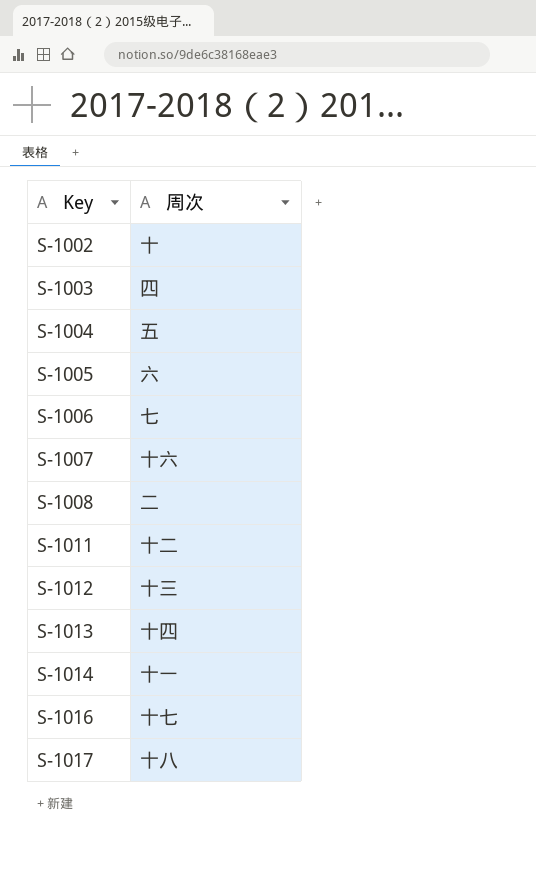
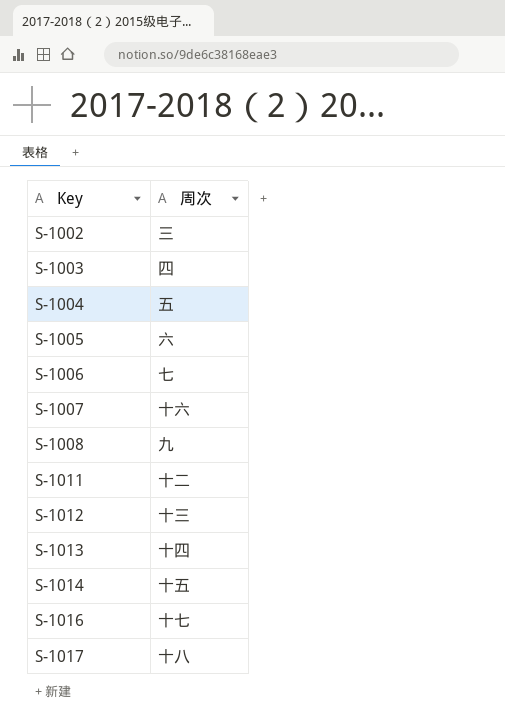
S-1002 | 周次: 十 -> 三
S-1008 | 周次: 二 -> 九
S-1014 | 周次: 十一 -> 十五

